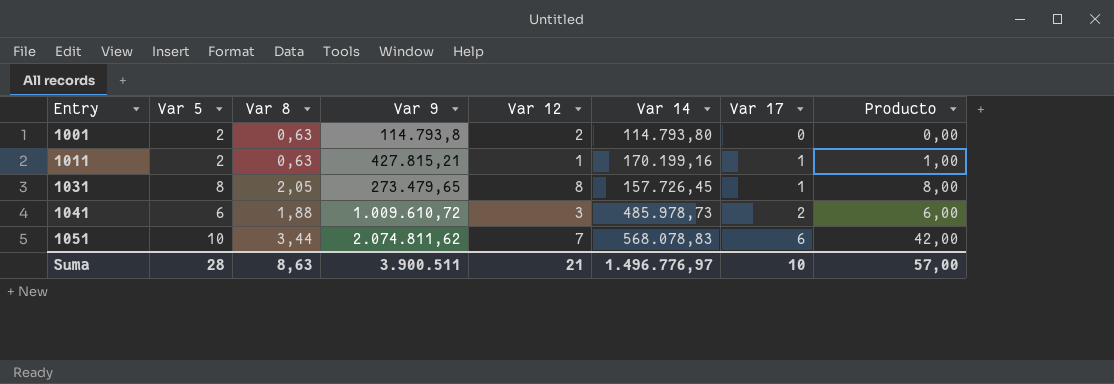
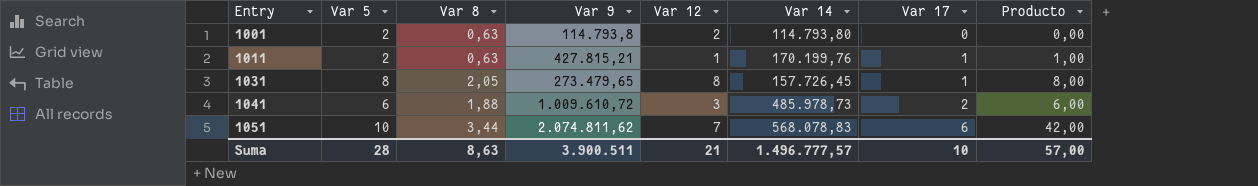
1011 | Var 14: 170.199,16 -> 170.199,76
Suma | Var 14: 1.496.776,97 -> 1.496.777,57

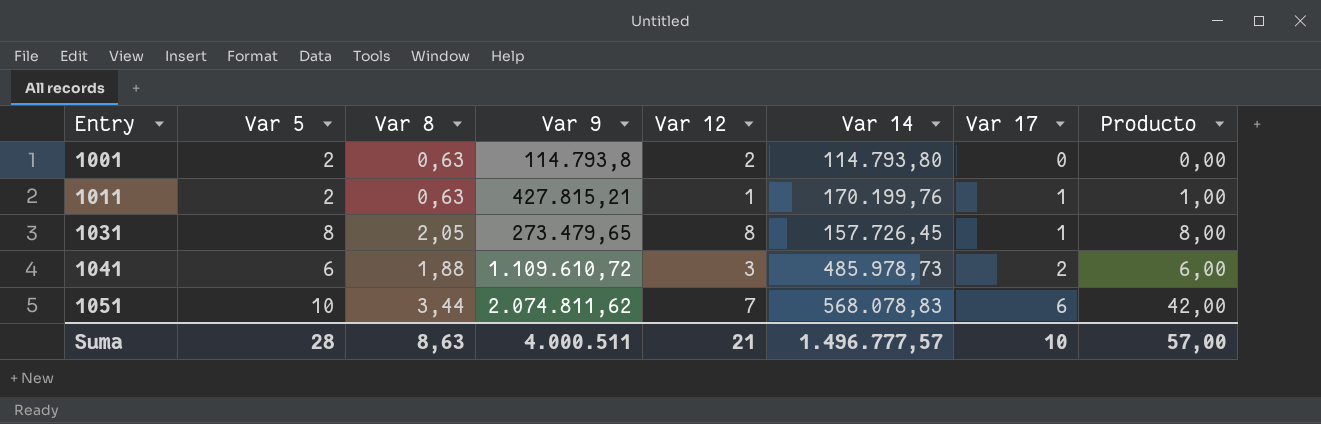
1041 | Var 9: 1.009.610,72 -> 1.109.610,72
Suma | Var 9: 3.900.511 -> 4.000.511

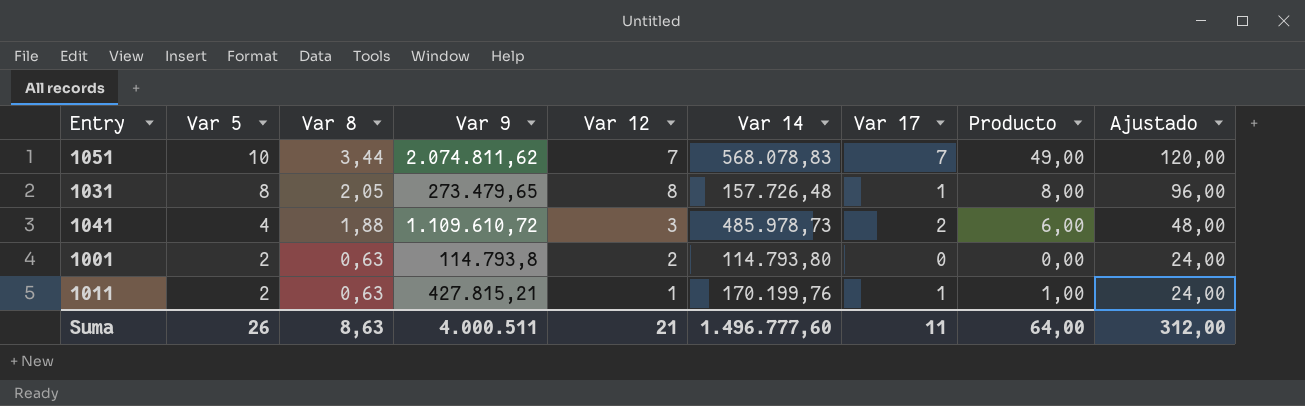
row order: Entry ascending -> Var 5 descending
column Ajustado | formula: none -> [Var 5] * 12
1051 | Var 17: 6 -> 7
1051 | Producto: 42,00 -> 49,00
1031 | Var 14: 157.726,45 -> 157.726,48
1041 | Var 5: 6 -> 4
Suma | Var 5: 28 -> 26
Suma | Var 14: 1.496.777,57 -> 1.496.777,60
Suma | Var 17: 10 -> 11
Suma | Producto: 57,00 -> 64,00

